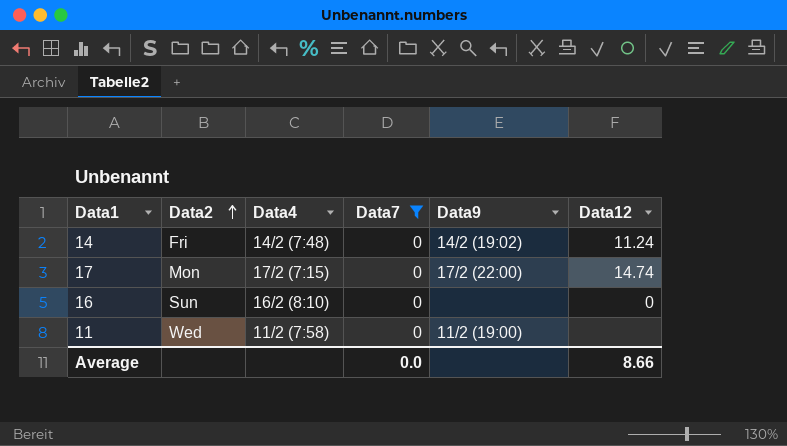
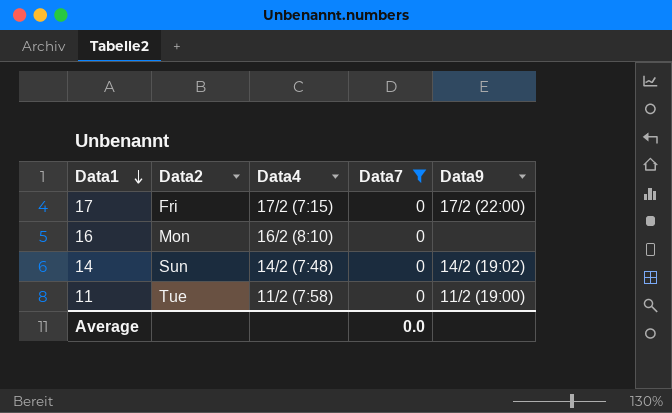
row order: Data2 ascending -> Data1 descending
column Data12 | position: 6 -> none
17 | Data2: Mon -> Fri
16 | Data2: Sun -> Mon
14 | Data2: Fri -> Sun
11 | Data2: Wed -> Tue

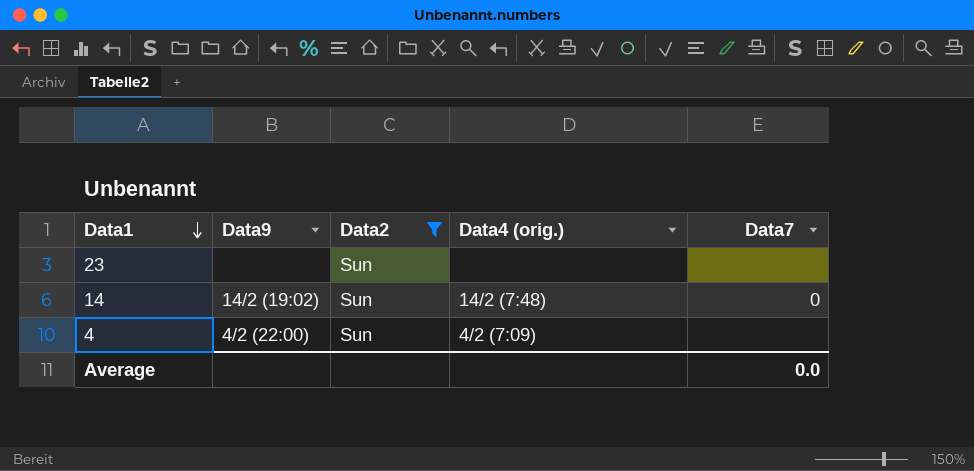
filter: Data7 = 0 -> Data2 = Sun
column Data9 | position: 5 -> 2
column name: Data4 -> Data4 (orig.)

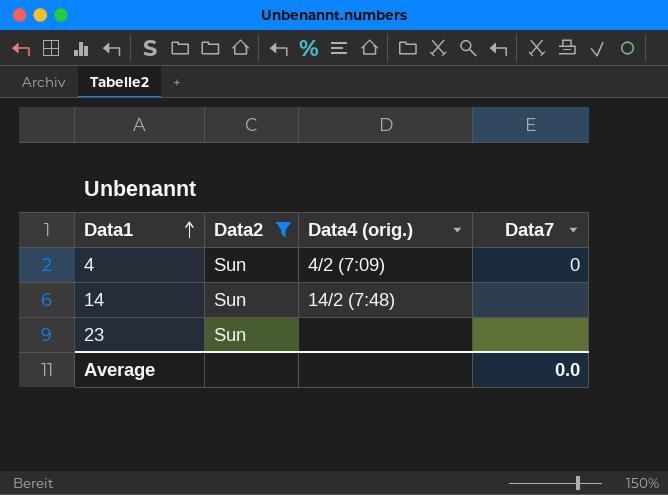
row order: Data1 descending -> Data1 ascending
column Data9 | position: 2 -> none
4 | Data7: none -> 0
14 | Data7: 0 -> none

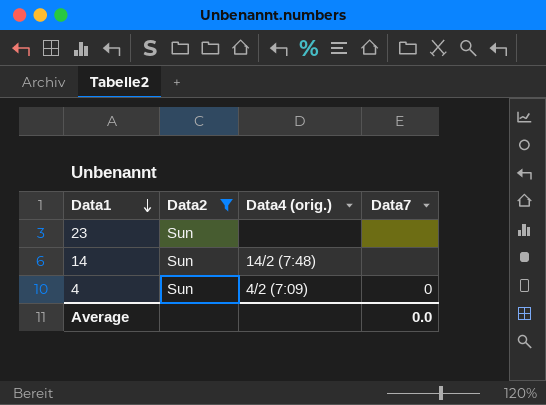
row order: Data1 ascending -> Data1 descending

